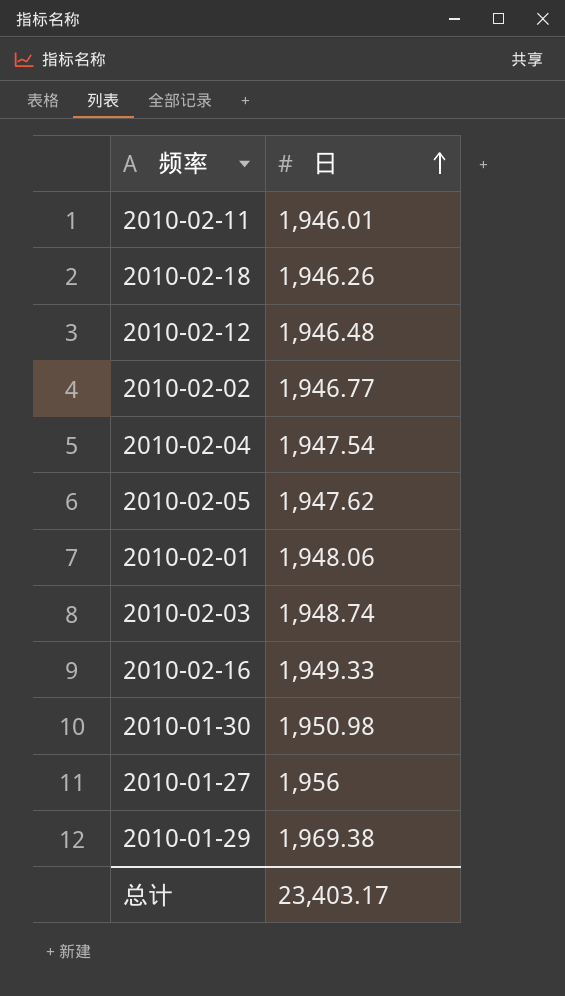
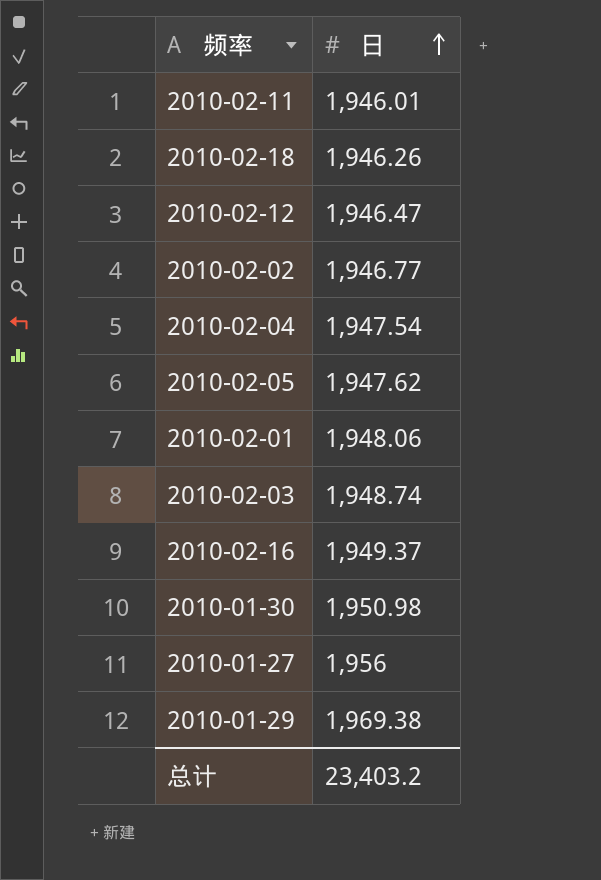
2010-02-12 | 日: 1,946.48 -> 1,946.47
2010-02-16 | 日: 1,949.33 -> 1,949.37
总计 | 日: 23,403.17 -> 23,403.2

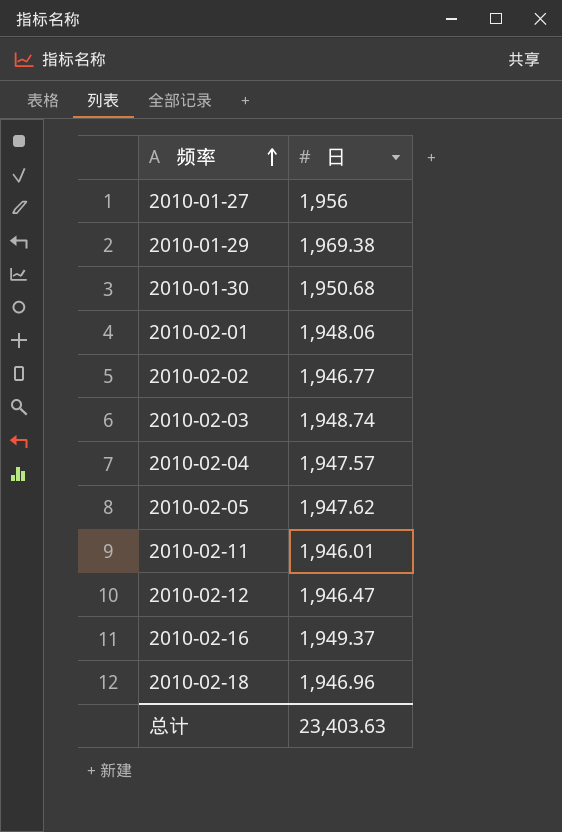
row order: 日 ascending -> 频率 ascending
2010-01-30 | 日: 1,950.98 -> 1,950.68
2010-02-04 | 日: 1,947.54 -> 1,947.57
2010-02-18 | 日: 1,946.26 -> 1,946.96
总计 | 日: 23,403.2 -> 23,403.63

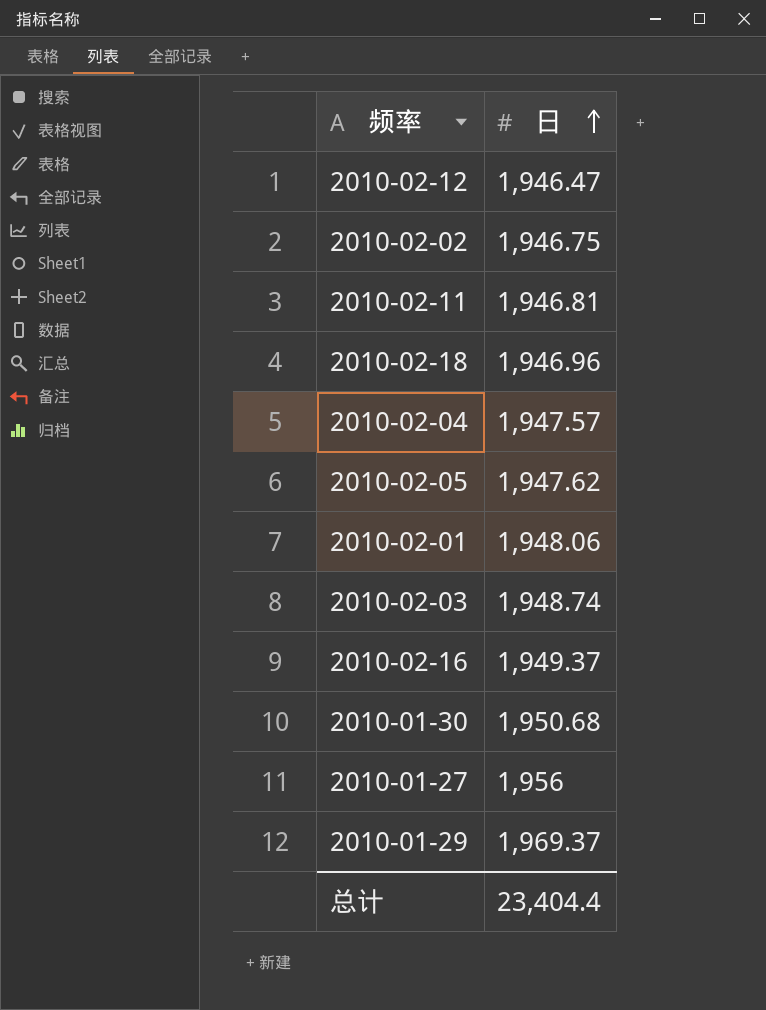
row order: 频率 ascending -> 日 ascending
2010-02-02 | 日: 1,946.77 -> 1,946.75
2010-02-11 | 日: 1,946.01 -> 1,946.81
2010-01-29 | 日: 1,969.38 -> 1,969.37
总计 | 日: 23,403.63 -> 23,404.4

